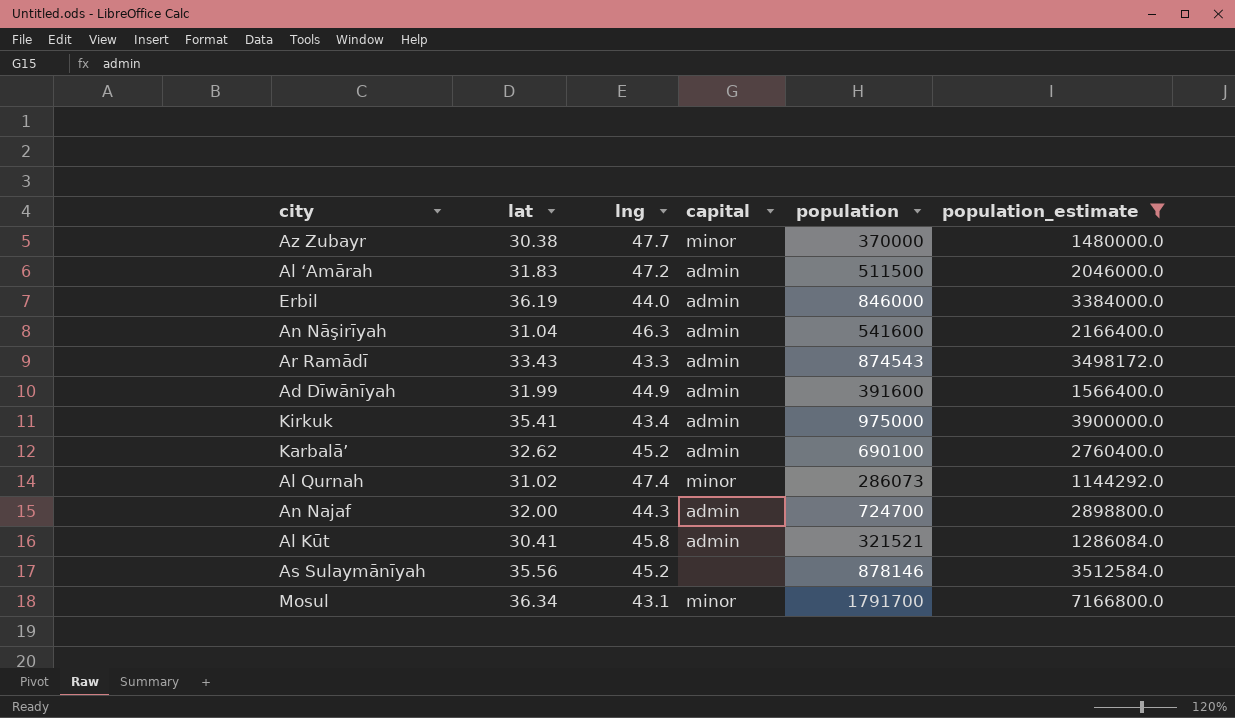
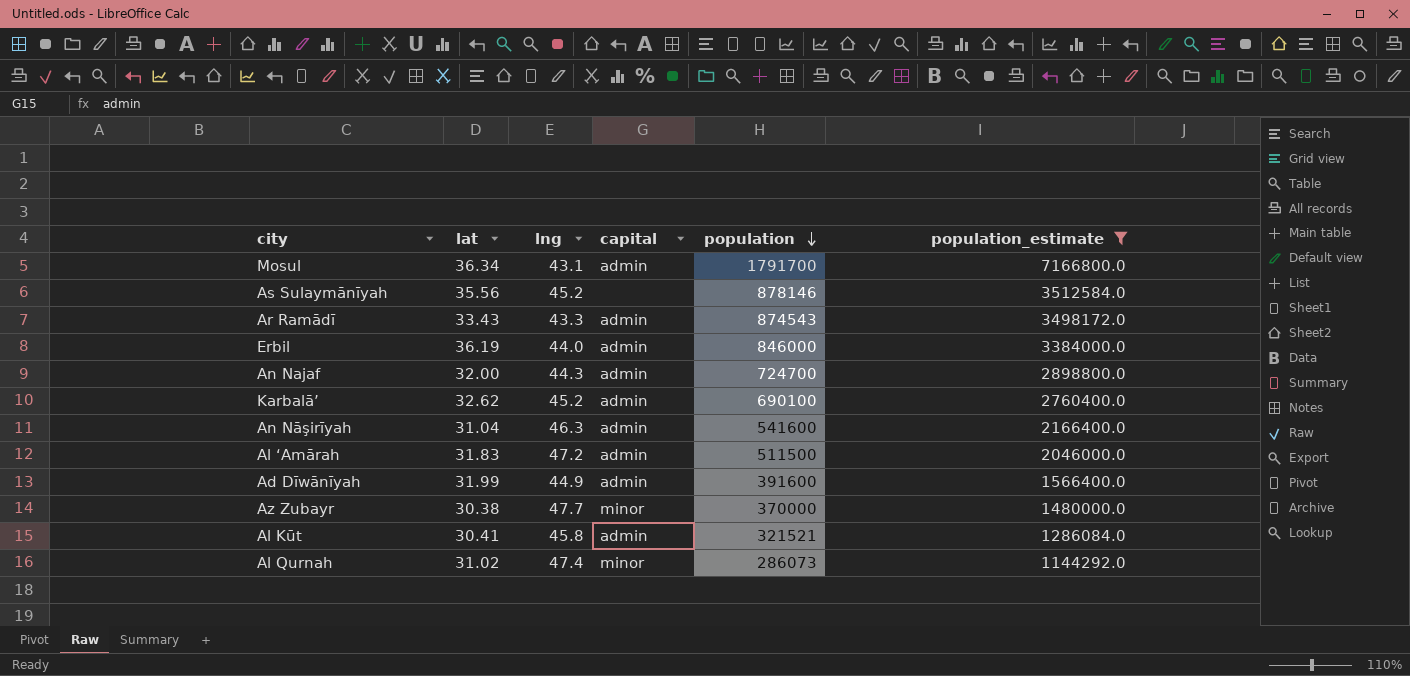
row order: none -> population descending
row Kirkuk: 35.41 | 43.4 | admin | 975000 | 3900000.0 -> none
Mosul | capital: minor -> admin

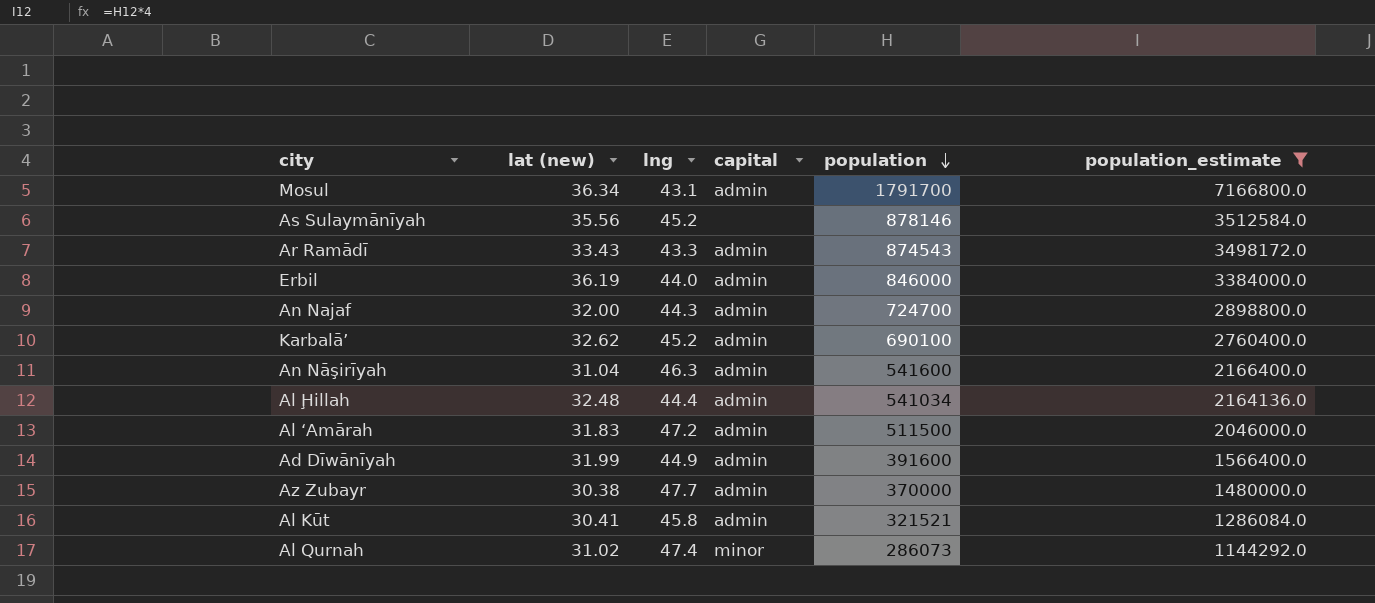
column name: lat -> lat (new)
row Al Ḩillah: none -> 32.48 | 44.4 | admin | 541034 | 2164136.0
Az Zubayr | capital: minor -> admin

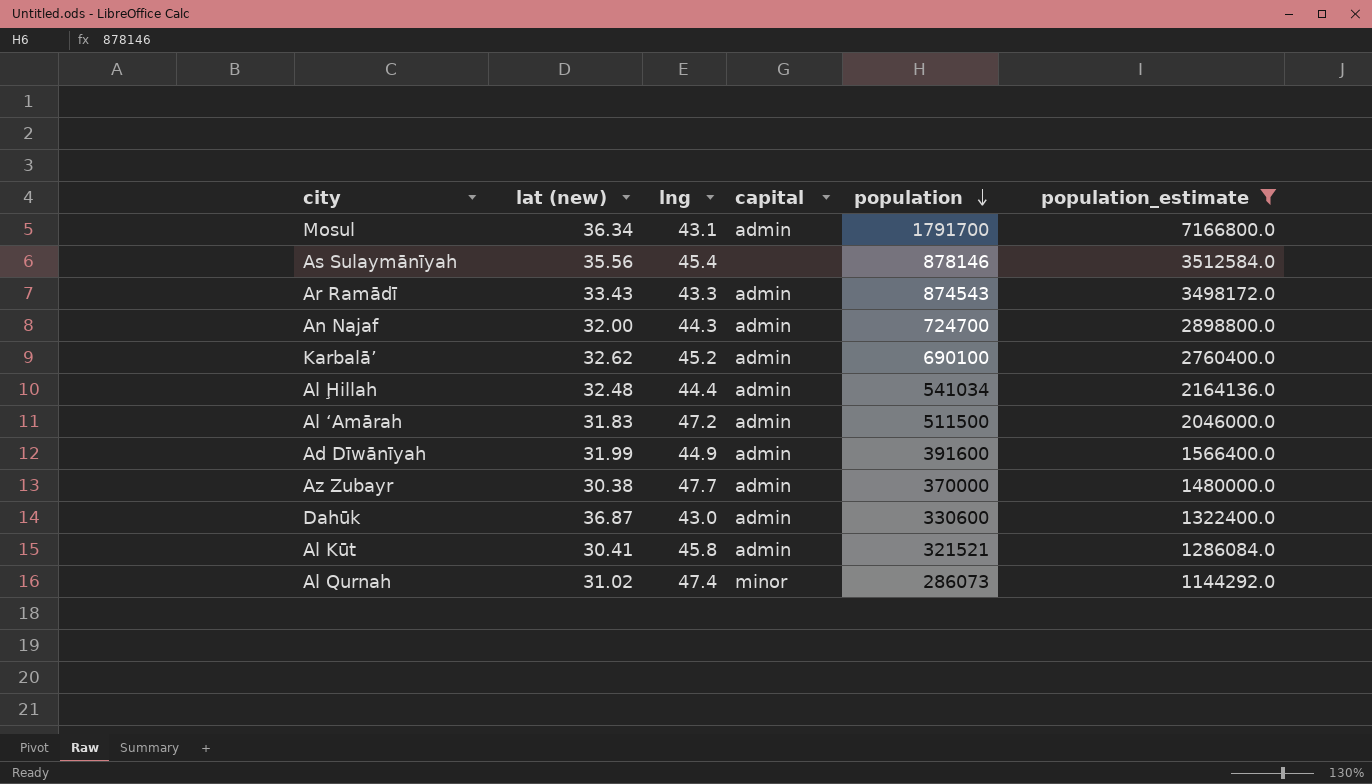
row Erbil: 36.19 | 44.0 | admin | 846000 | 3384000.0 -> none
row An Nāşirīyah: 31.04 | 46.3 | admin | 541600 | 2166400.0 -> none
As Sulaymānīyah | lng: 45.2 -> 45.4
row Dahūk: none -> 36.87 | 43.0 | admin | 330600 | 1322400.0

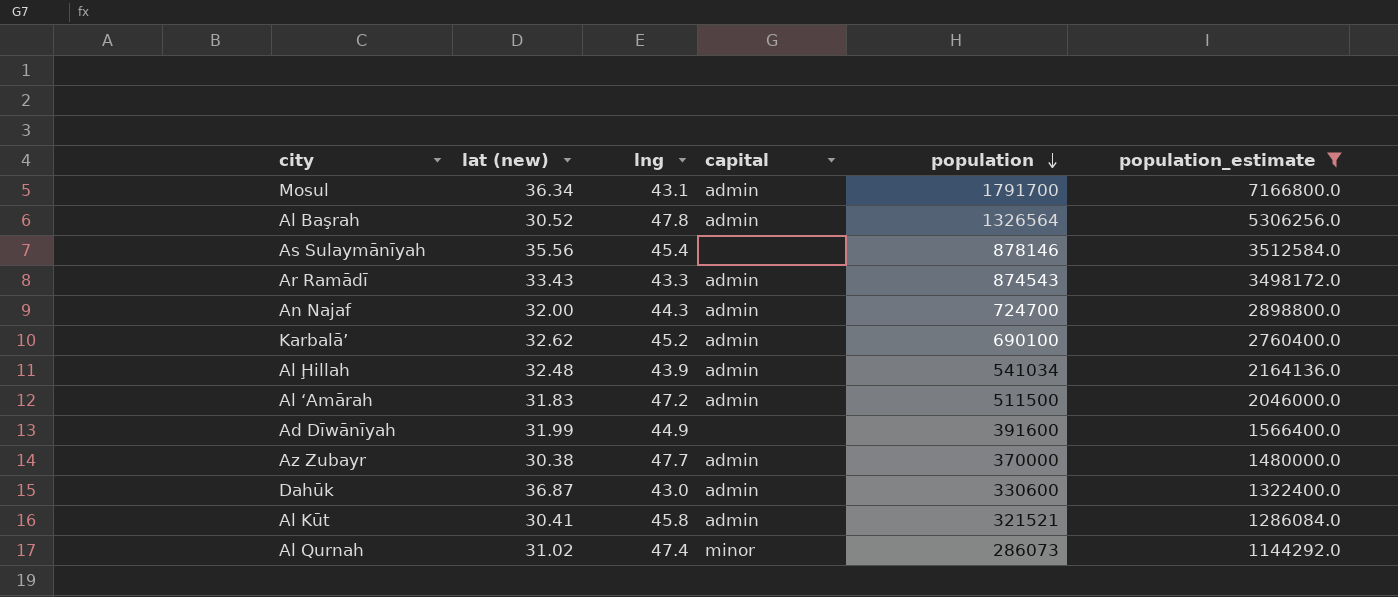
row Al Başrah: none -> 30.52 | 47.8 | admin | 1326564 | 5306256.0
Al Ḩillah | lng: 44.4 -> 43.9
Ad Dīwānīyah | capital: admin -> none

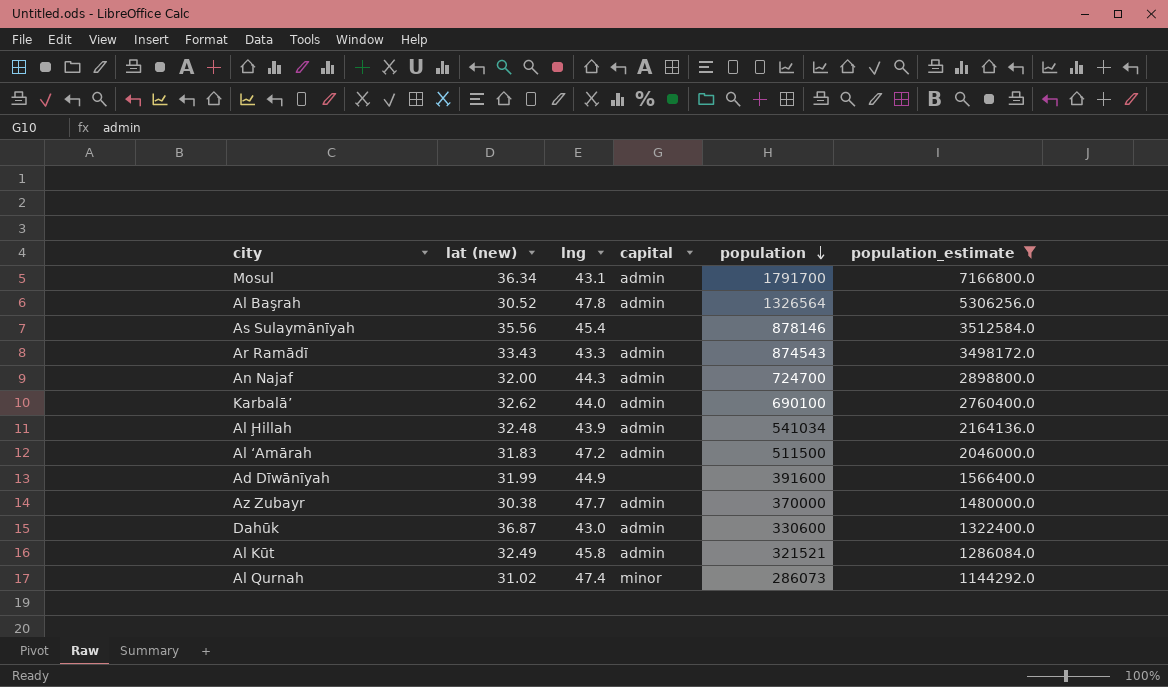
Karbalā’ | lng: 45.2 -> 44.0
Al Kūt | lat (new): 30.41 -> 32.49

